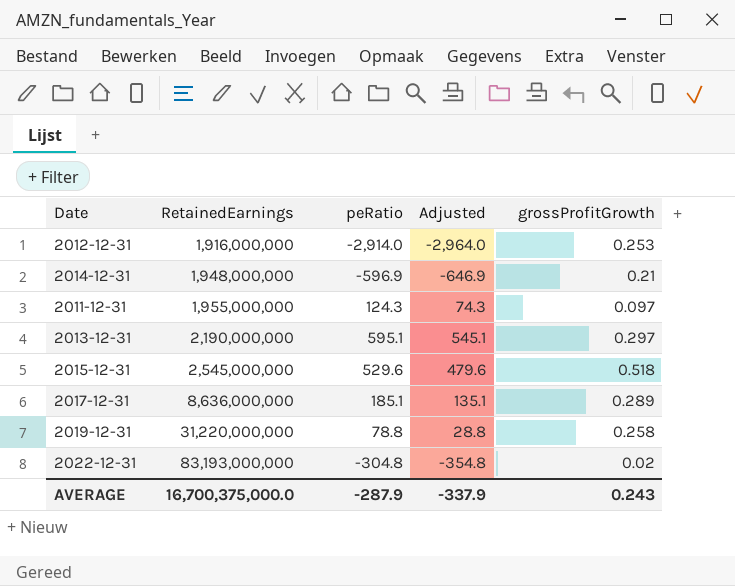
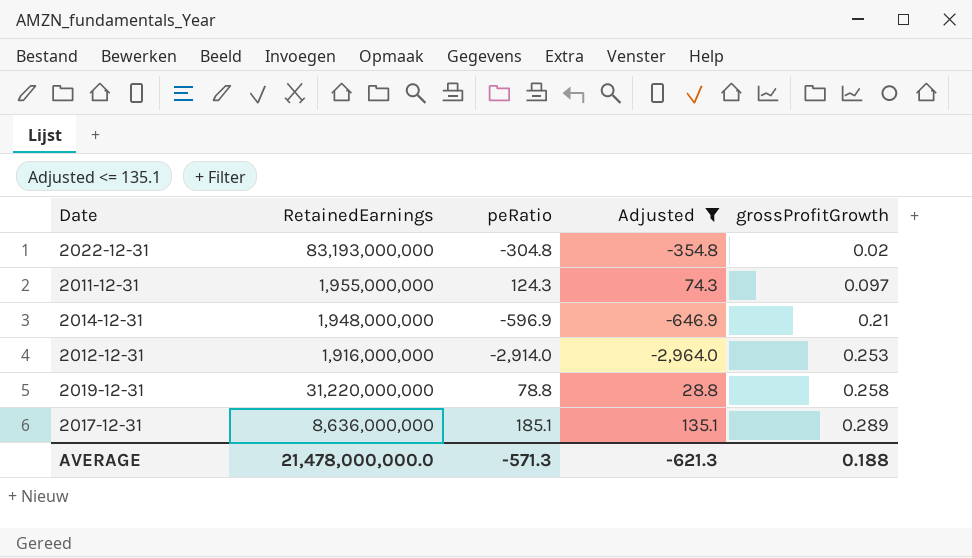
filter: none -> Adjusted <= 135.1
row order: RetainedEarnings ascending -> grossProfitGrowth ascending
AVERAGE | RetainedEarnings: 16,700,375,000.0 -> 21,478,000,000.0
AVERAGE | peRatio: -287.9 -> -571.3
AVERAGE | Adjusted: -337.9 -> -621.3
AVERAGE | grossProfitGrowth: 0.243 -> 0.188

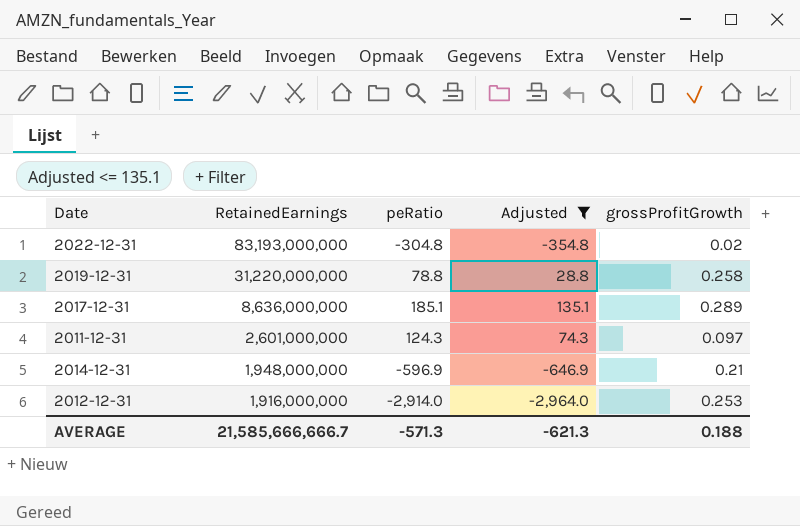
row order: grossProfitGrowth ascending -> RetainedEarnings descending
2011-12-31 | RetainedEarnings: 1,955,000,000 -> 2,601,000,000
AVERAGE | RetainedEarnings: 21,478,000,000.0 -> 21,585,666,666.7

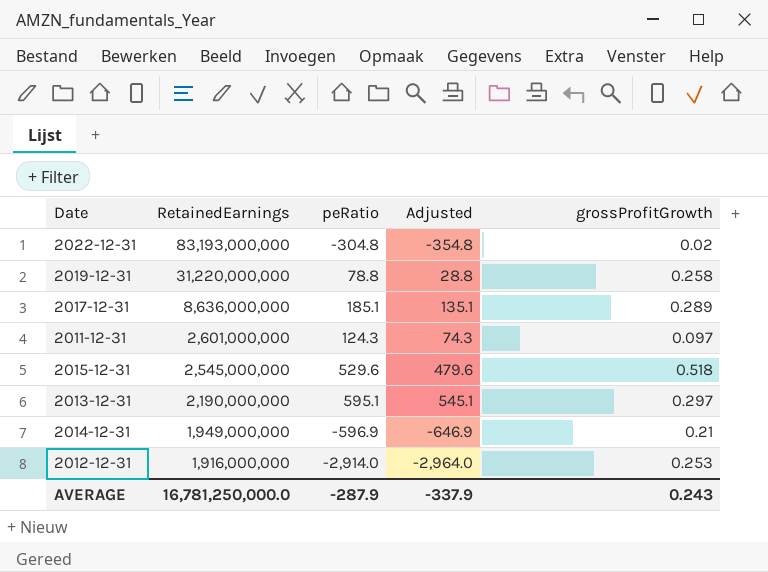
filter: Adjusted <= 135.1 -> none
2014-12-31 | RetainedEarnings: 1,948,000,000 -> 1,949,000,000
AVERAGE | RetainedEarnings: 21,585,666,666.7 -> 16,781,250,000.0
AVERAGE | peRatio: -571.3 -> -287.9
AVERAGE | Adjusted: -621.3 -> -337.9
AVERAGE | grossProfitGrowth: 0.188 -> 0.243

